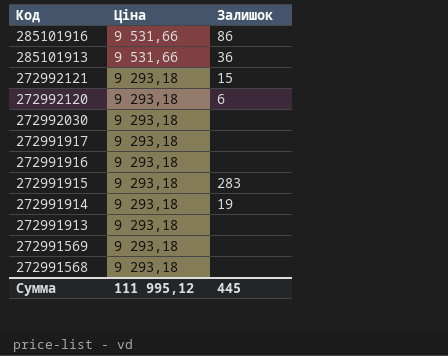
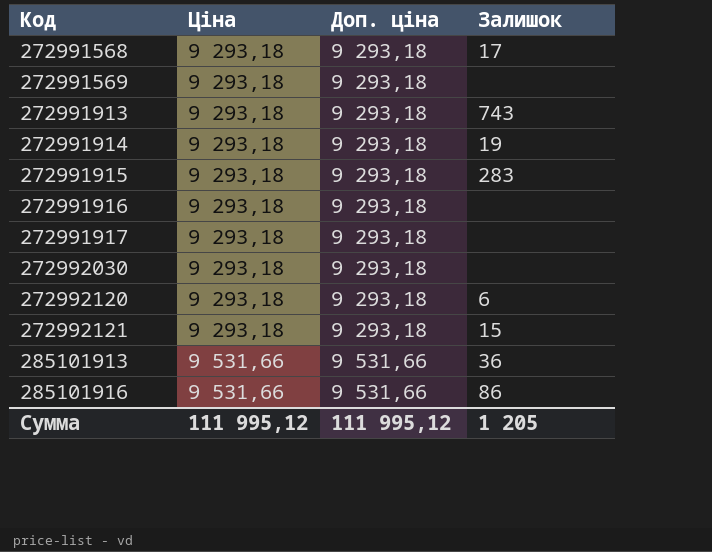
row order: Код descending -> Код ascending
column Доп. ціна | position: none -> 3
272991568 | Залишок: none -> 17
272991913 | Залишок: none -> 743
Сумма | Залишок: 445 -> 1 205

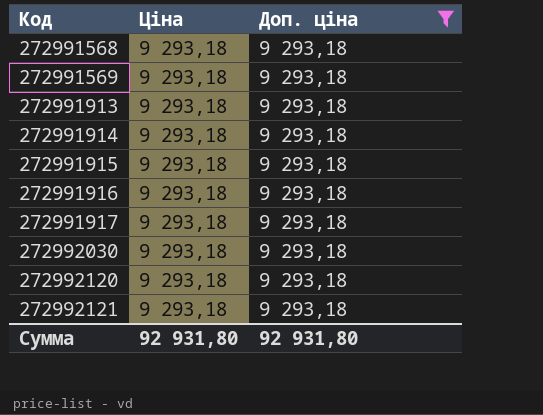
filter: none -> Доп. ціна = 9 293,18
column Залишок | position: 4 -> none
Сумма | Ціна: 111 995,12 -> 92 931,80
Сумма | Доп. ціна: 111 995,12 -> 92 931,80

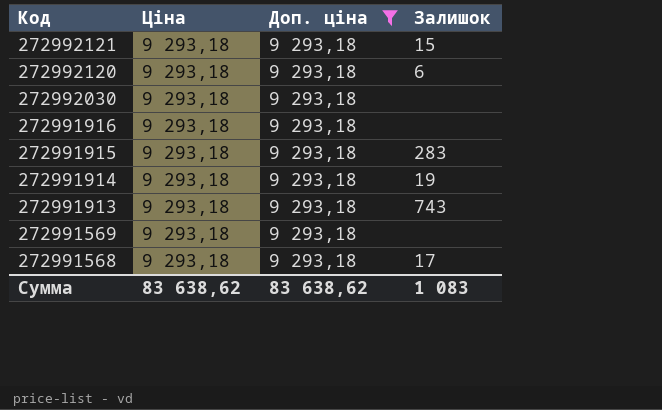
row order: Код ascending -> Код descending
column Залишок | position: none -> 4
row 272991917: 9 293,18 | 9 293,18 -> none
Сумма | Ціна: 92 931,80 -> 83 638,62
Сумма | Доп. ціна: 92 931,80 -> 83 638,62

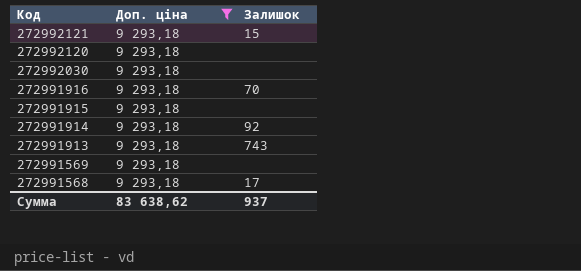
column Ціна | position: 2 -> none
272992120 | Залишок: 6 -> none
272991916 | Залишок: none -> 70
272991915 | Залишок: 283 -> none
272991914 | Залишок: 19 -> 92
Сумма | Залишок: 1 083 -> 937

